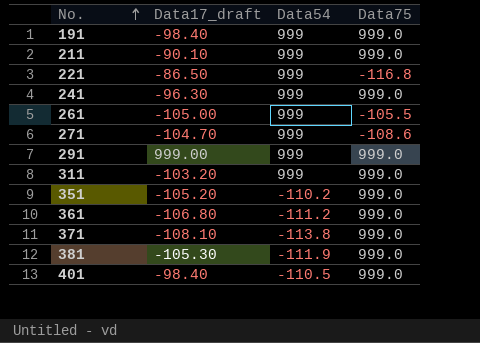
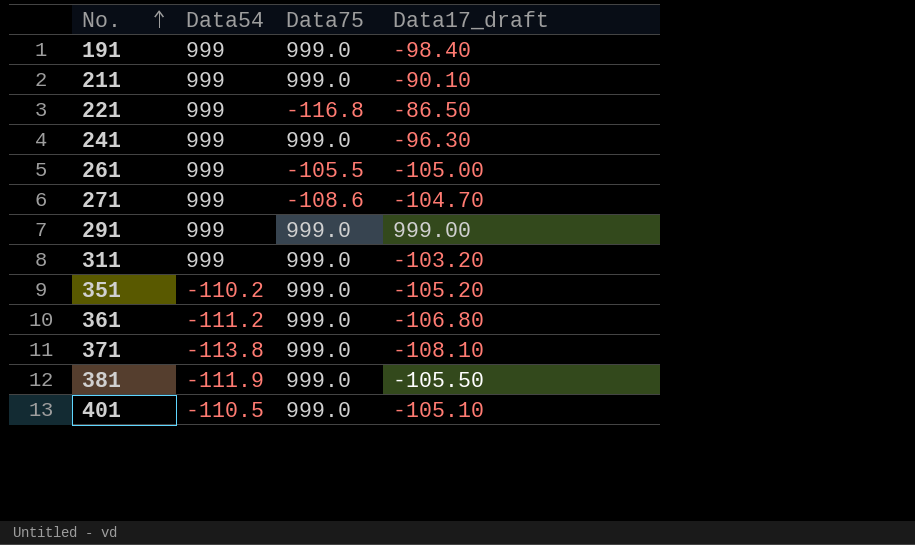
column Data17_draft | position: 2 -> 4
381 | Data17_draft: -105.30 -> -105.50
401 | Data17_draft: -98.40 -> -105.10

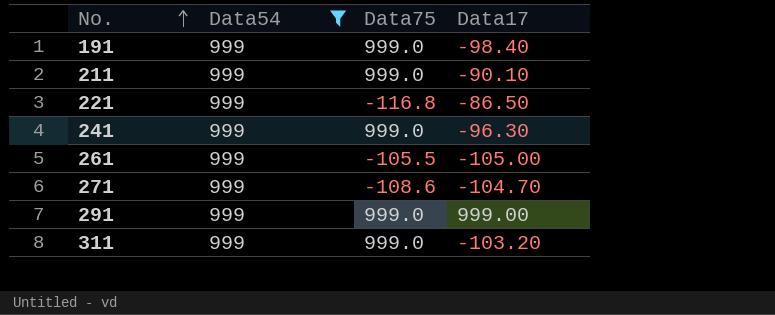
filter: none -> Data54 = 999
column name: Data17_draft -> Data17

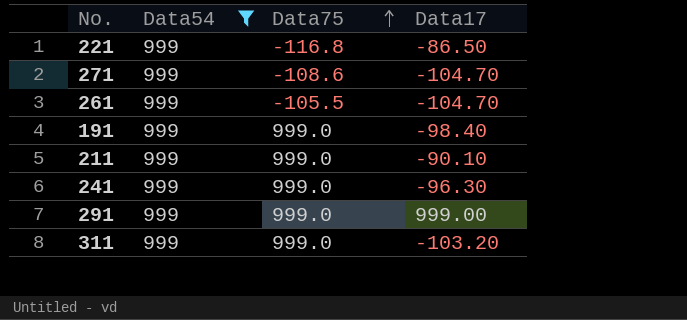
row order: No. ascending -> Data75 ascending
261 | Data17: -105.00 -> -104.70

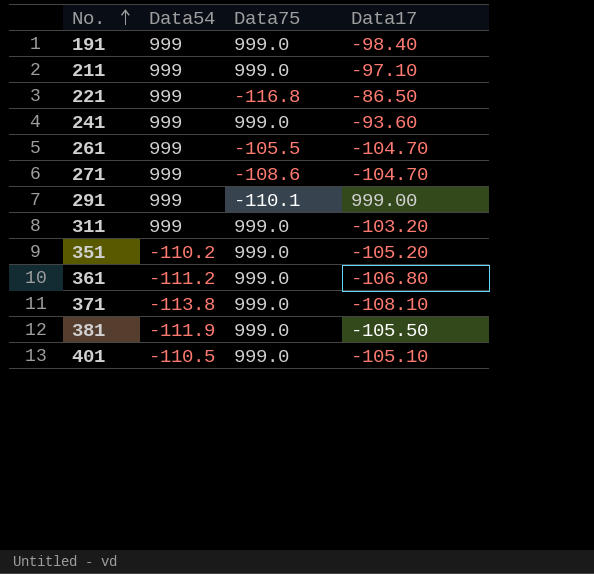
filter: Data54 = 999 -> none
row order: Data75 ascending -> No. ascending
211 | Data17: -90.10 -> -97.10
241 | Data17: -96.30 -> -93.60
291 | Data75: 999.0 -> -110.1

